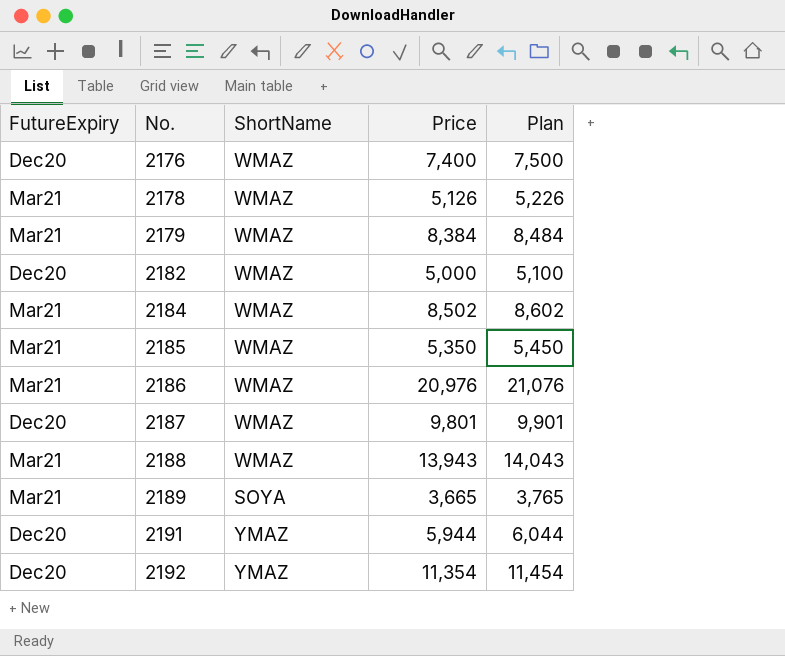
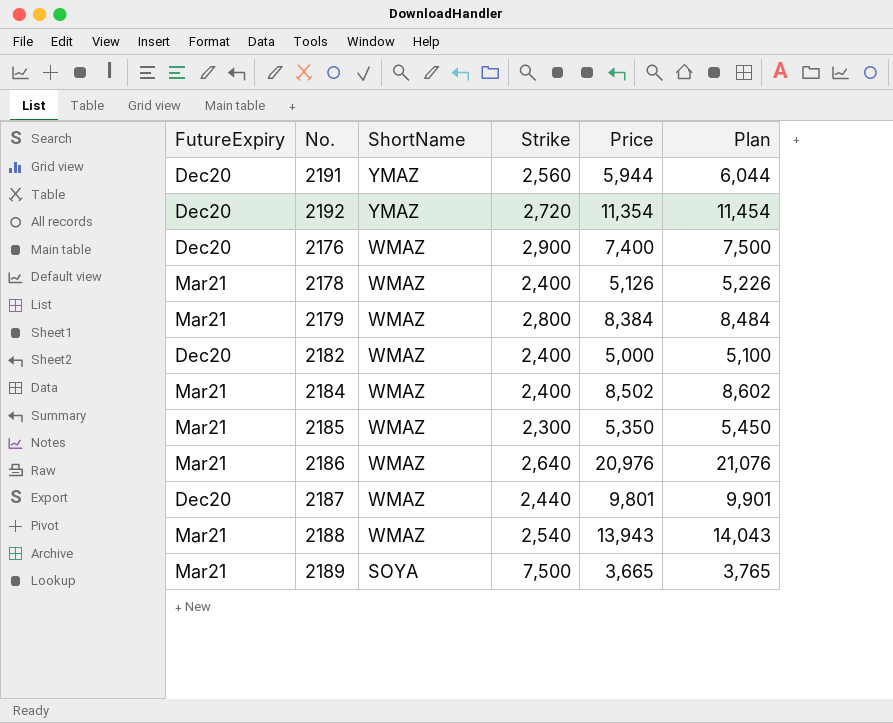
row order: No. ascending -> ShortName descending
column Strike | position: none -> 4

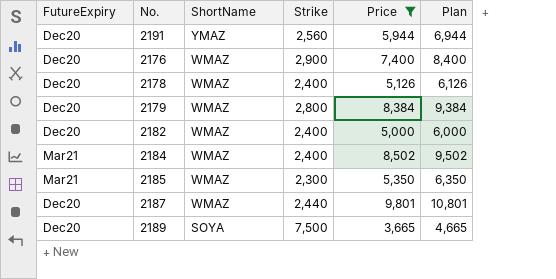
filter: none -> Price <= 9,801
column Plan | formula: [Price] + 100 -> [Price] + 1000
2178 | FutureExpiry: Mar21 -> Dec20
2179 | FutureExpiry: Mar21 -> Dec20
2189 | FutureExpiry: Mar21 -> Dec20

